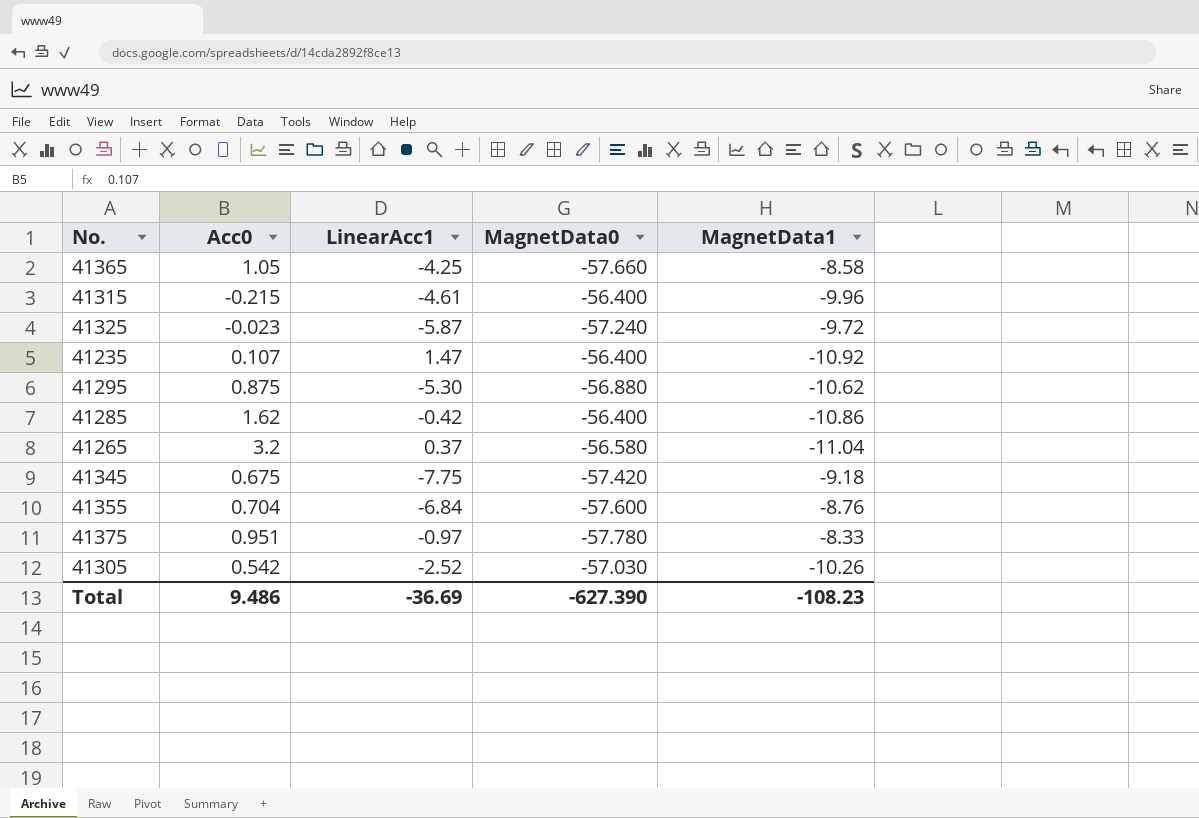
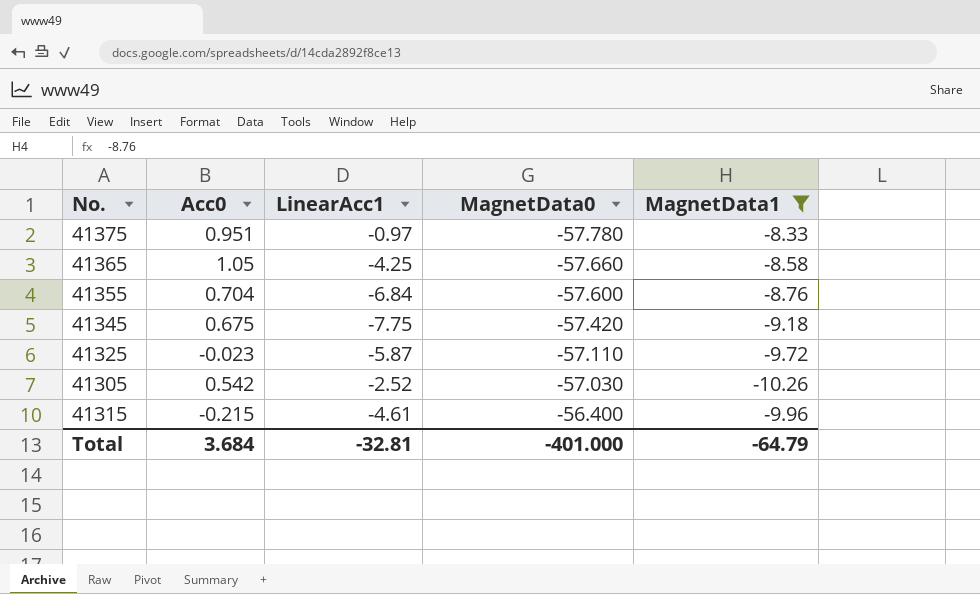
filter: none -> MagnetData1 >= -10.26
row order: none -> MagnetData0 ascending
41325 | MagnetData0: -57.240 -> -57.110
Total | Acc0: 9.486 -> 3.684
Total | LinearAcc1: -36.69 -> -32.81
Total | MagnetData0: -627.390 -> -401.000
Total | MagnetData1: -108.23 -> -64.79

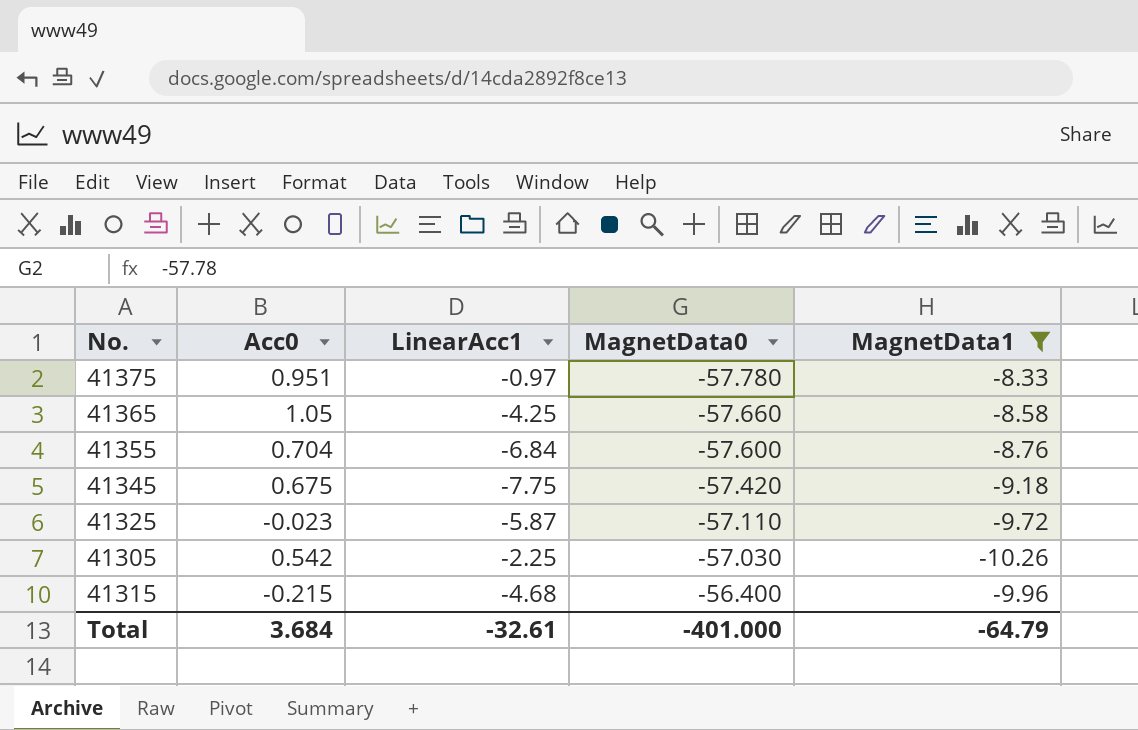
41305 | LinearAcc1: -2.52 -> -2.25
41315 | LinearAcc1: -4.61 -> -4.68
Total | LinearAcc1: -32.81 -> -32.61

